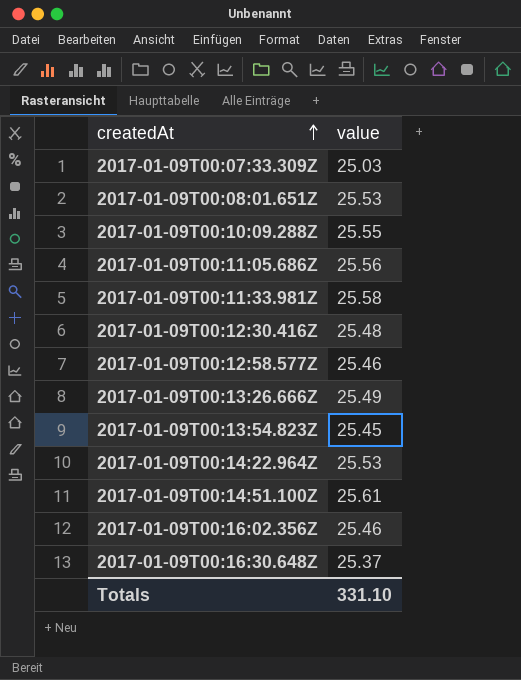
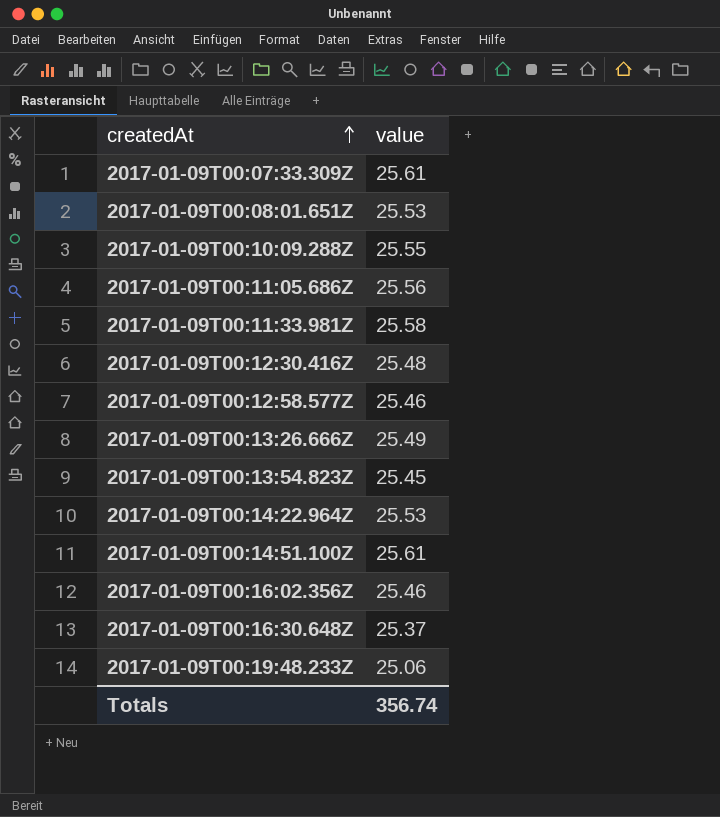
2017-01-09T00:07:33.309Z | value: 25.03 -> 25.61
row 2017-01-09T00:19:48.233Z: none -> 25.06
Totals | value: 331.10 -> 356.74

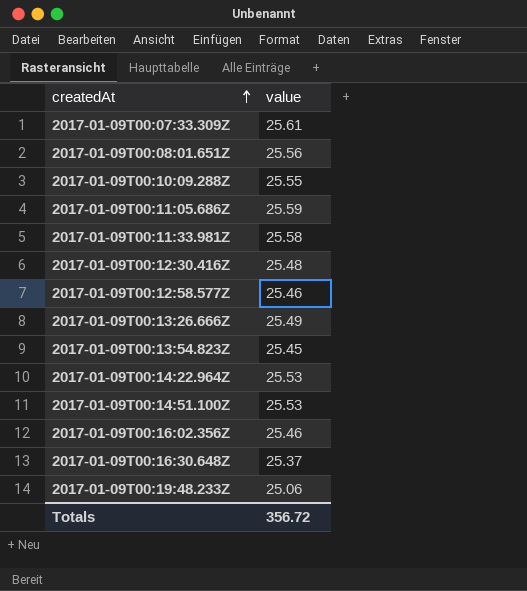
2017-01-09T00:08:01.651Z | value: 25.53 -> 25.56
2017-01-09T00:11:05.686Z | value: 25.56 -> 25.59
2017-01-09T00:14:51.100Z | value: 25.61 -> 25.53
Totals | value: 356.74 -> 356.72

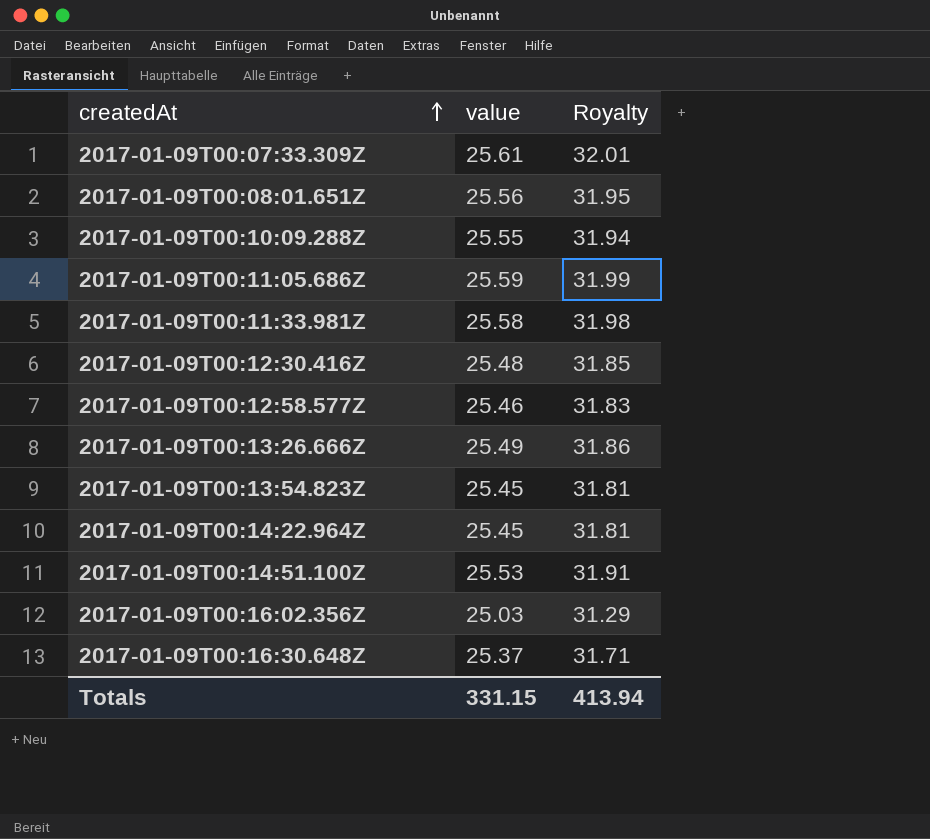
column Royalty | formula: none -> [value] * 1.25
row 2017-01-09T00:19:48.233Z: 25.06 -> none
2017-01-09T00:14:22.964Z | value: 25.53 -> 25.45
2017-01-09T00:16:02.356Z | value: 25.46 -> 25.03
Totals | value: 356.72 -> 331.15

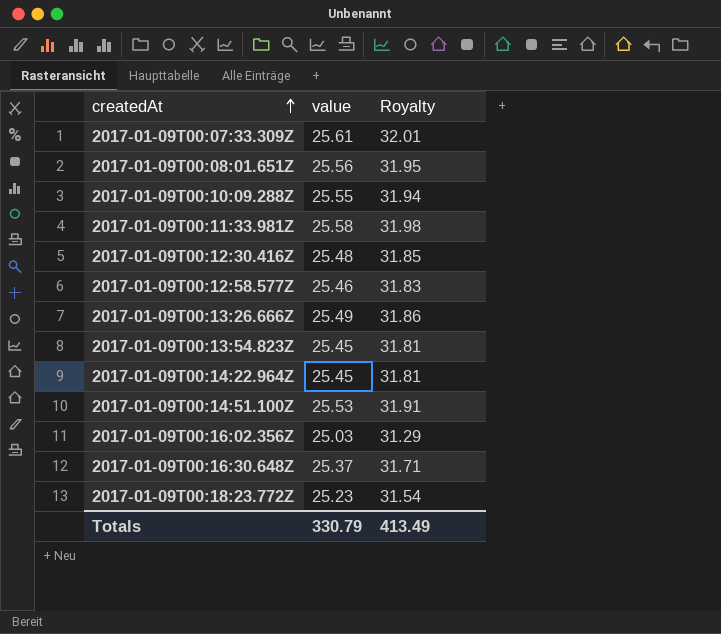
row 2017-01-09T00:11:05.686Z: 25.59 | 31.99 -> none
row 2017-01-09T00:18:23.772Z: none -> 25.23 | 31.54
Totals | value: 331.15 -> 330.79
Totals | Royalty: 413.94 -> 413.49

